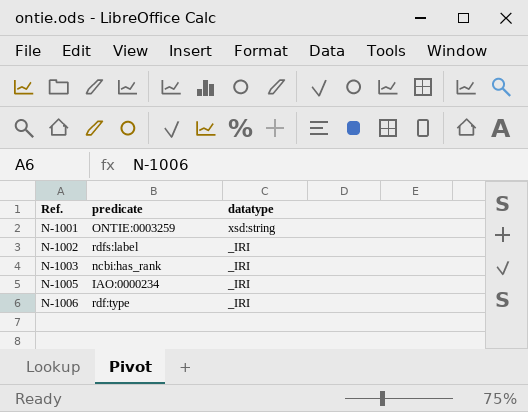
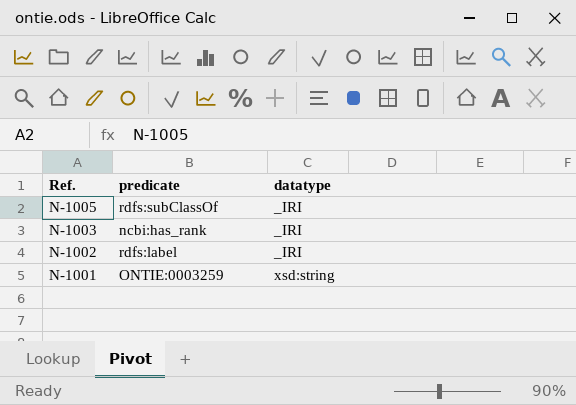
row order: Ref. ascending -> Ref. descending
row N-1006: rdf:type | _IRI -> none
N-1005 | predicate: IAO:0000234 -> rdfs:subClassOf

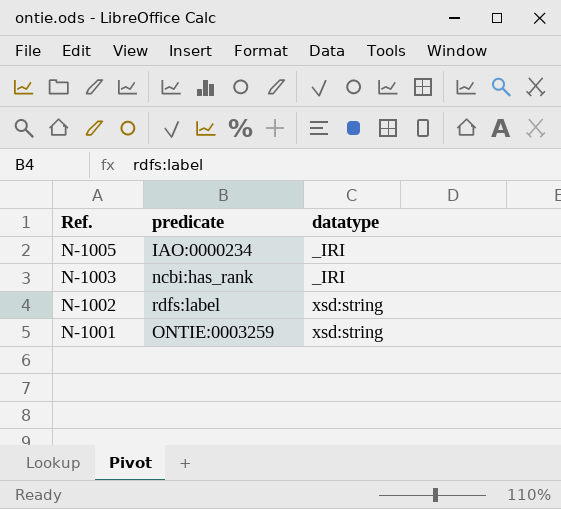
N-1005 | predicate: rdfs:subClassOf -> IAO:0000234
N-1002 | datatype: _IRI -> xsd:string

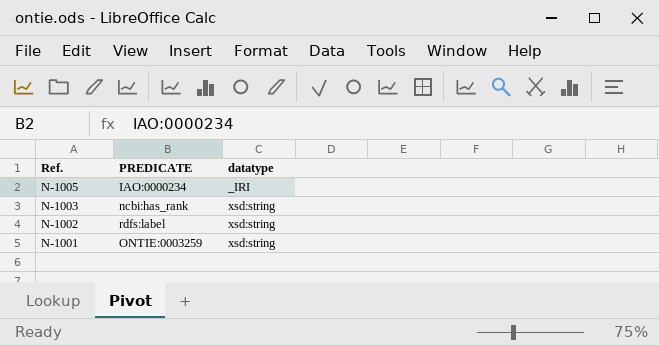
column name: predicate -> PREDICATE
N-1003 | datatype: _IRI -> xsd:string

